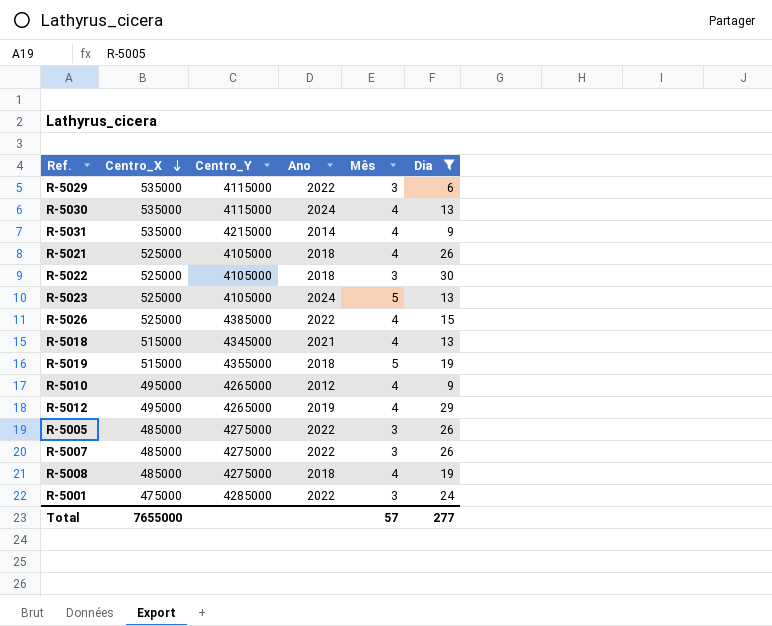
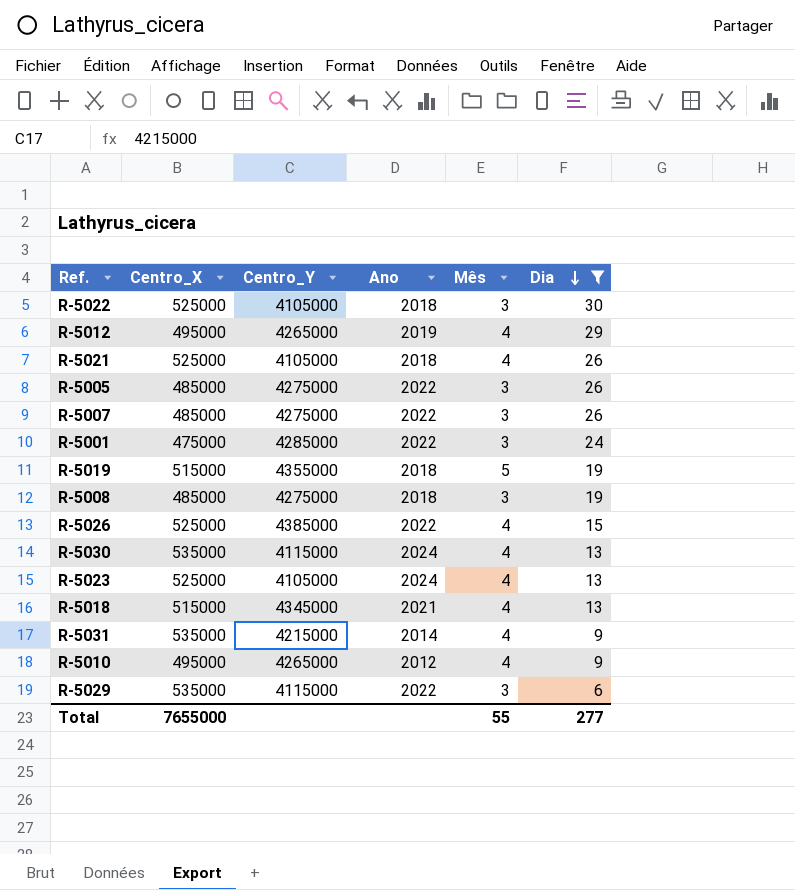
row order: Centro_X descending -> Dia descending
R-5008 | Mês: 4 -> 3
R-5023 | Mês: 5 -> 4
Total | Mês: 57 -> 55

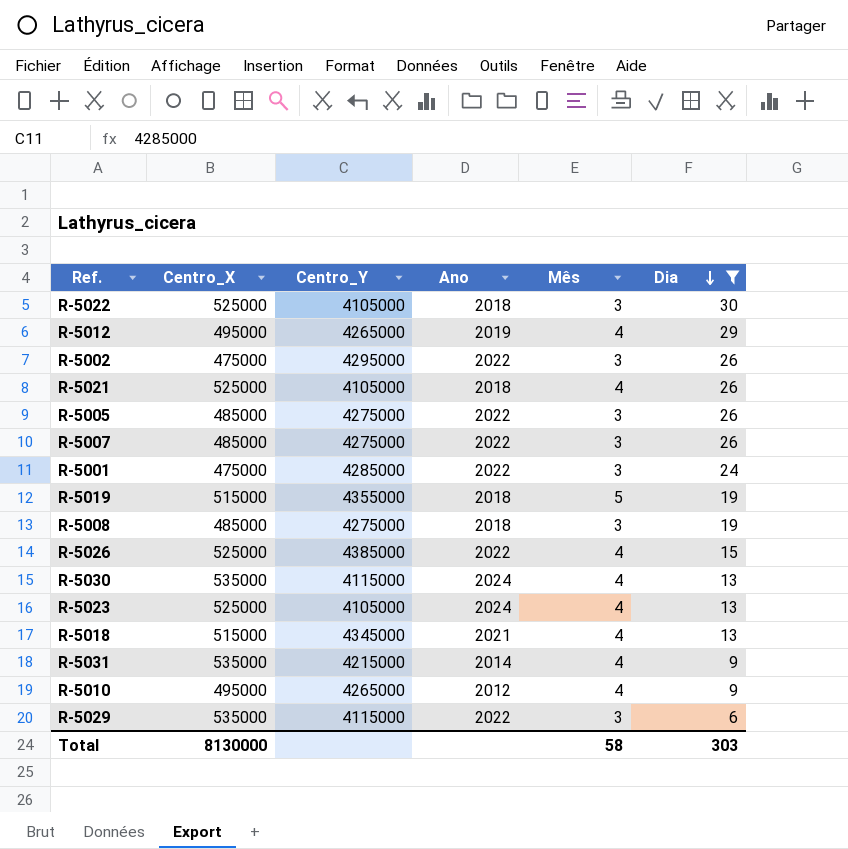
row R-5002: none -> 475000 | 4295000 | 2022 | 3 | 26
Total | Centro_X: 7655000 -> 8130000
Total | Mês: 55 -> 58
Total | Dia: 277 -> 303

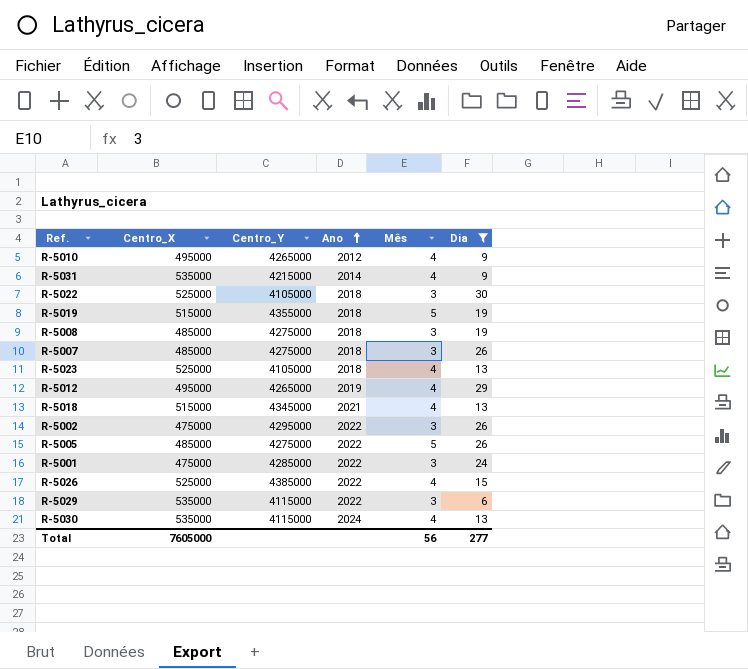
row order: Dia descending -> Ano ascending
row R-5021: 525000 | 4105000 | 2018 | 4 | 26 -> none
R-5007 | Ano: 2022 -> 2018
R-5023 | Ano: 2024 -> 2018
R-5005 | Mês: 3 -> 5
Total | Centro_X: 8130000 -> 7605000
Total | Mês: 58 -> 56
Total | Dia: 303 -> 277

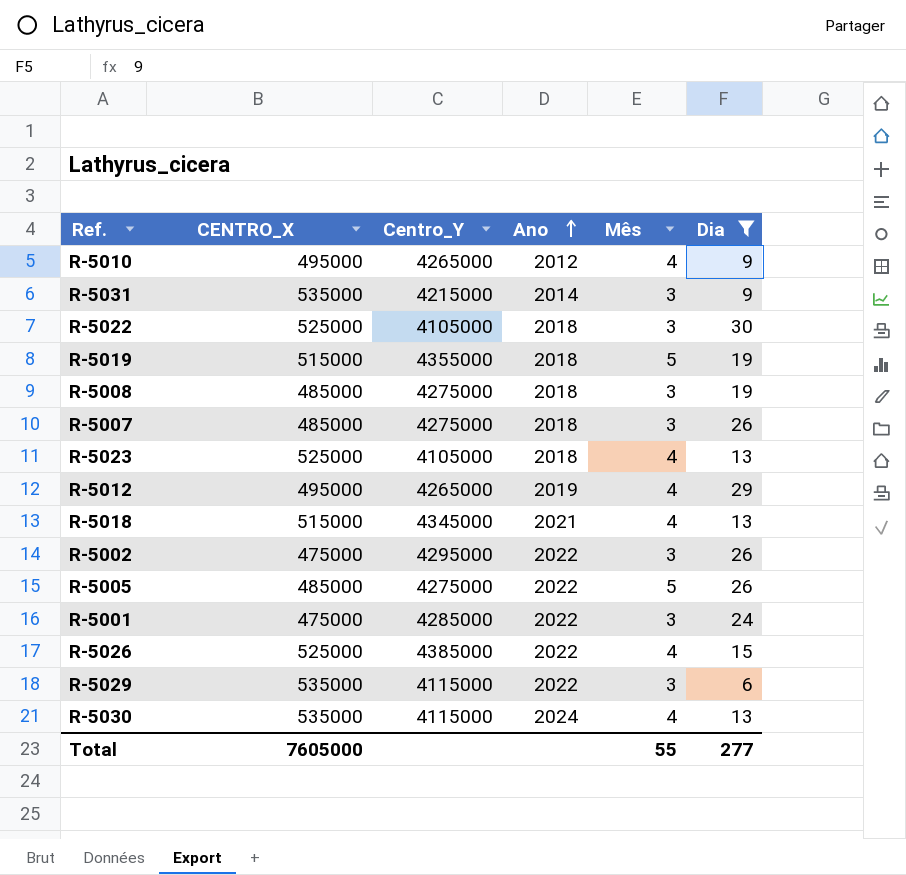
column name: Centro_X -> CENTRO_X
R-5031 | Mês: 4 -> 3
Total | Mês: 56 -> 55

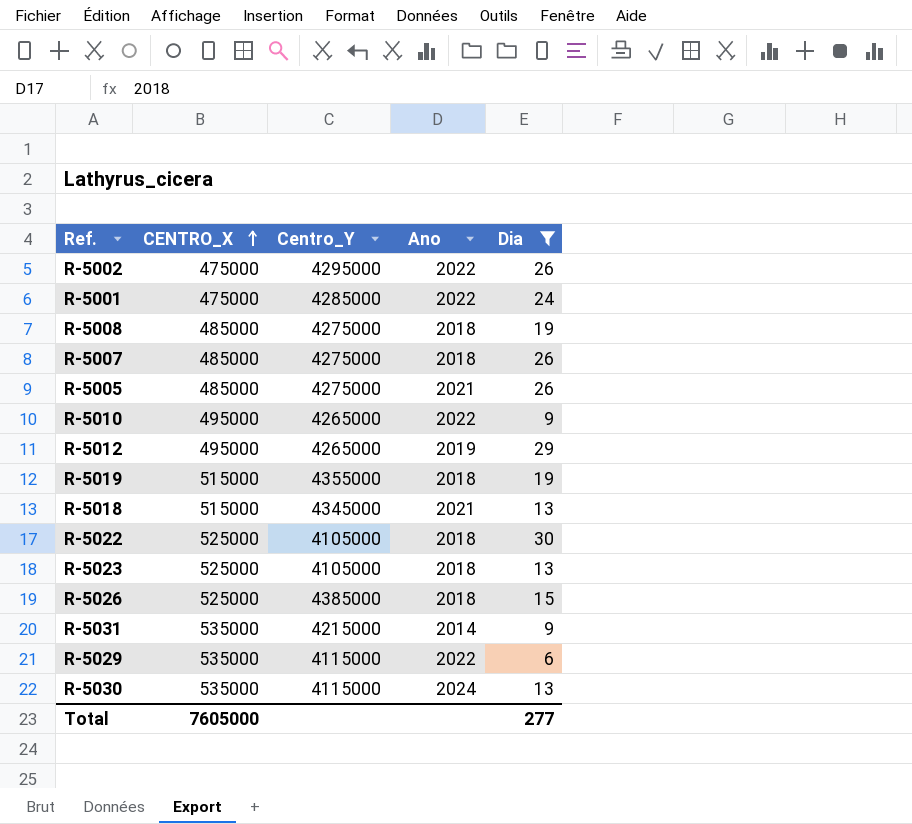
row order: Ano ascending -> CENTRO_X ascending
column Mês | position: 5 -> none
R-5005 | Ano: 2022 -> 2021
R-5010 | Ano: 2012 -> 2022
R-5026 | Ano: 2022 -> 2018

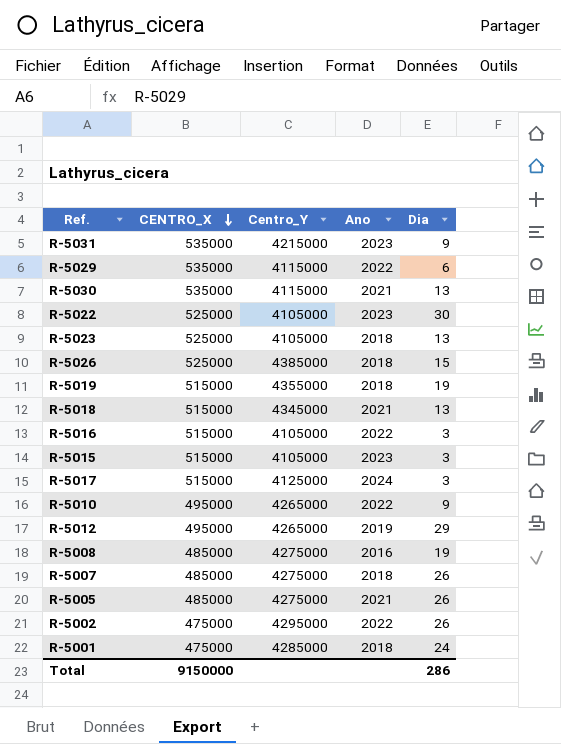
filter: Dia != 3 -> none
row order: CENTRO_X ascending -> CENTRO_X descending
R-5031 | Ano: 2014 -> 2023
R-5030 | Ano: 2024 -> 2021
R-5022 | Ano: 2018 -> 2023
R-5008 | Ano: 2018 -> 2016
R-5001 | Ano: 2022 -> 2018
Total | CENTRO_X: 7605000 -> 9150000
Total | Dia: 277 -> 286

